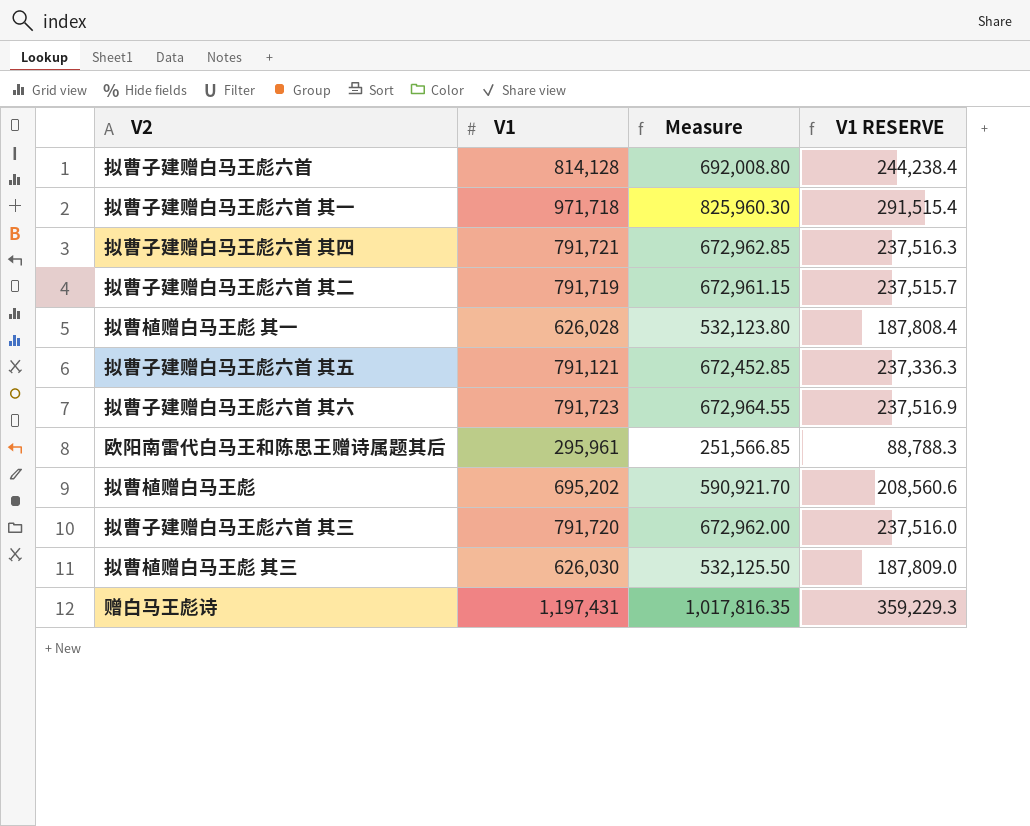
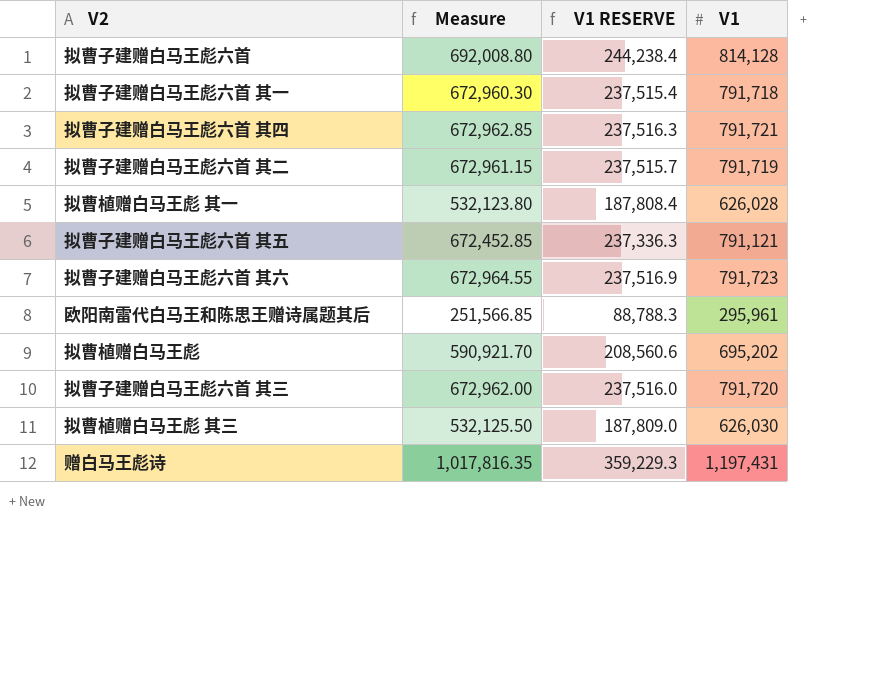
column V1 | position: 2 -> 4
拟曹子建赠白马王彪六首 其一 | Measure: 825,960.30 -> 672,960.30
拟曹子建赠白马王彪六首 其一 | V1 RESERVE: 291,515.4 -> 237,515.4
拟曹子建赠白马王彪六首 其一 | V1: 971,718 -> 791,718

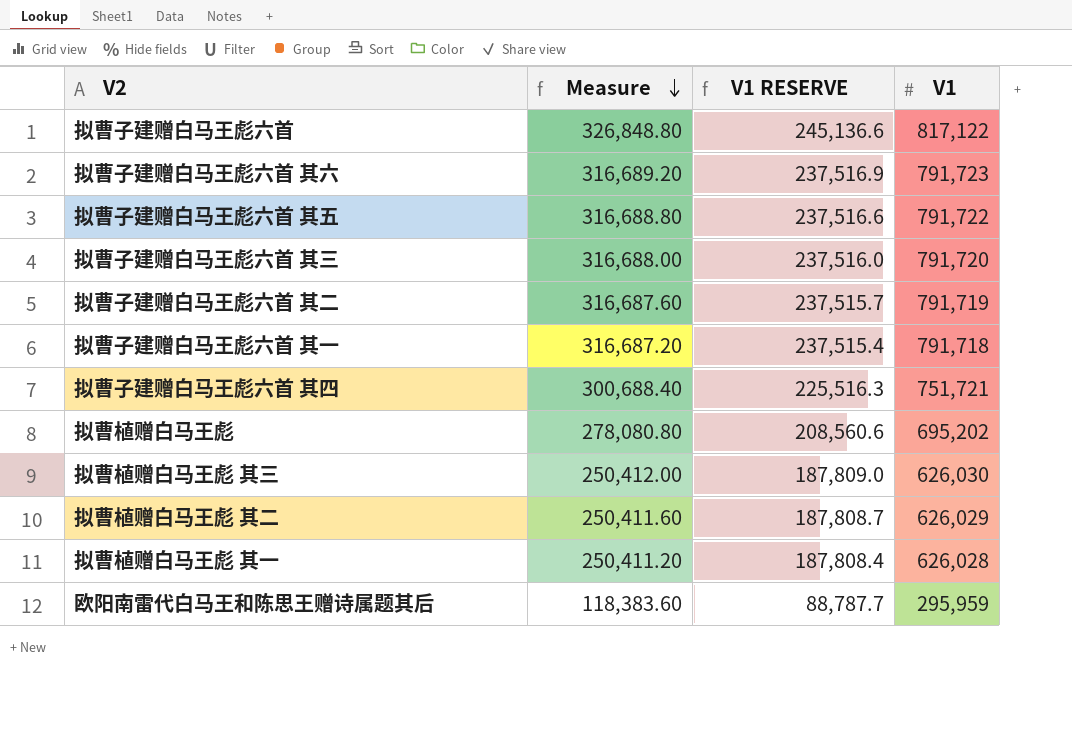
row order: none -> Measure descending
column Measure | formula: [V1] * 0.85 -> [V1] * 0.4
row 赠白马王彪诗: 1,017,816.35 | 359,229.3 | 1,197,431 -> none
拟曹子建赠白马王彪六首 | V1 RESERVE: 244,238.4 -> 245,136.6
拟曹子建赠白马王彪六首 | V1: 814,128 -> 817,122
拟曹子建赠白马王彪六首 其五 | V1 RESERVE: 237,336.3 -> 237,516.6
拟曹子建赠白马王彪六首 其五 | V1: 791,121 -> 791,722
拟曹子建赠白马王彪六首 其四 | V1 RESERVE: 237,516.3 -> 225,516.3
拟曹子建赠白马王彪六首 其四 | V1: 791,721 -> 751,721
row 拟曹植赠白马王彪 其二: none -> 250,411.60 | 187,808.7 | 626,029
欧阳南雷代白马王和陈思王赠诗属题其后 | V1 RESERVE: 88,788.3 -> 88,787.7
欧阳南雷代白马王和陈思王赠诗属题其后 | V1: 295,961 -> 295,959

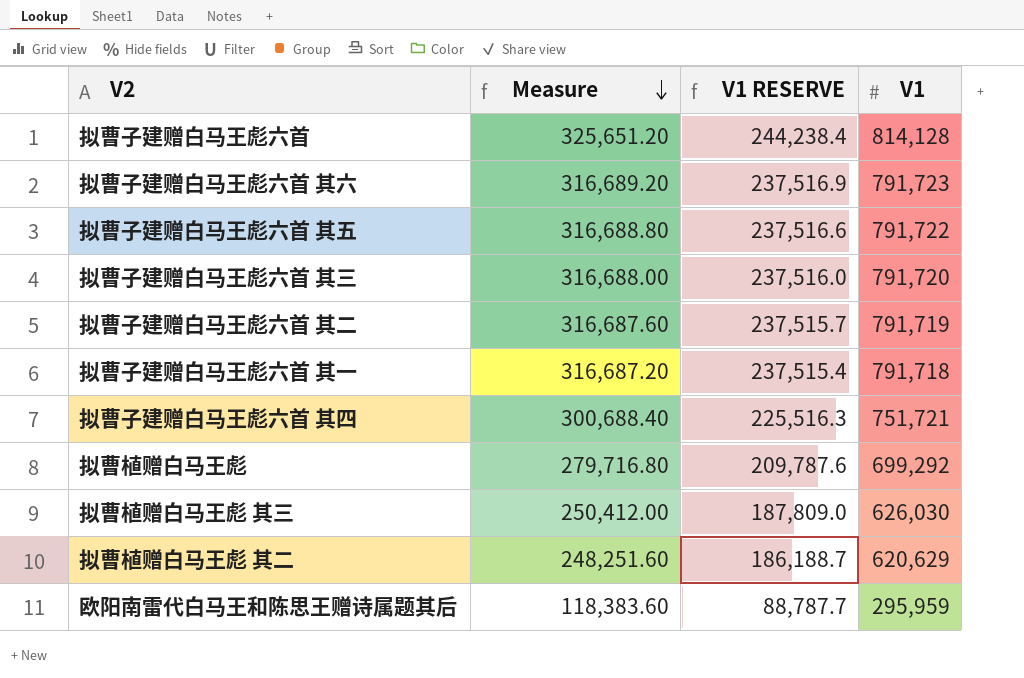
row 拟曹植赠白马王彪 其一: 250,411.20 | 187,808.4 | 626,028 -> none
拟曹子建赠白马王彪六首 | Measure: 326,848.80 -> 325,651.20
拟曹子建赠白马王彪六首 | V1 RESERVE: 245,136.6 -> 244,238.4
拟曹子建赠白马王彪六首 | V1: 817,122 -> 814,128
拟曹植赠白马王彪 | Measure: 278,080.80 -> 279,716.80
拟曹植赠白马王彪 | V1 RESERVE: 208,560.6 -> 209,787.6
拟曹植赠白马王彪 | V1: 695,202 -> 699,292
拟曹植赠白马王彪 其二 | Measure: 250,411.60 -> 248,251.60
拟曹植赠白马王彪 其二 | V1 RESERVE: 187,808.7 -> 186,188.7
拟曹植赠白马王彪 其二 | V1: 626,029 -> 620,629

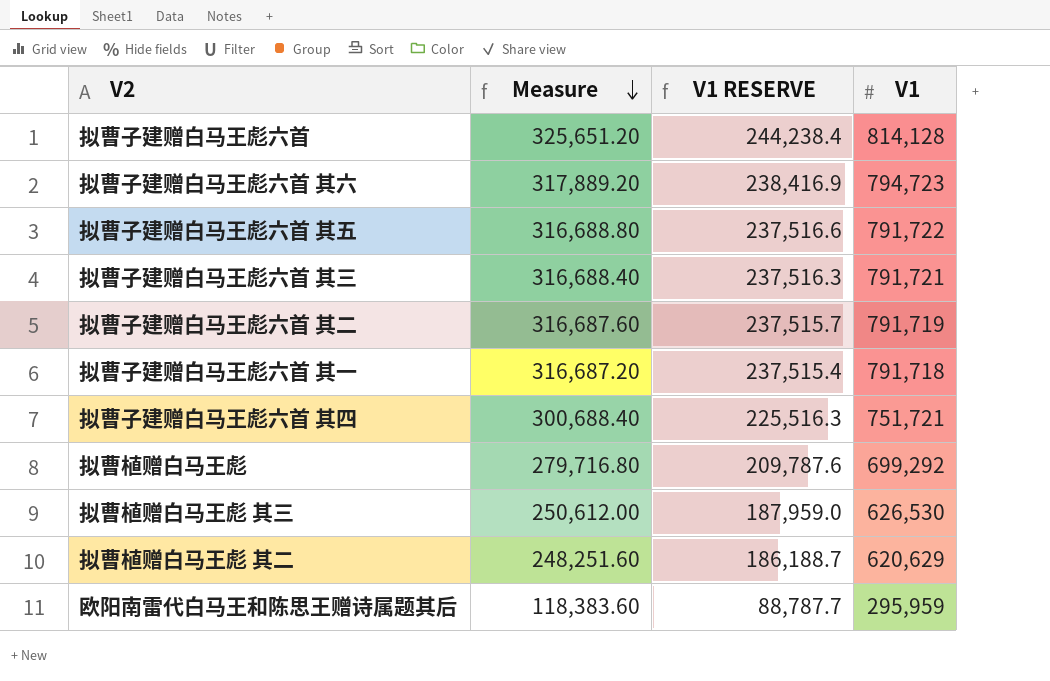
拟曹子建赠白马王彪六首 其六 | Measure: 316,689.20 -> 317,889.20
拟曹子建赠白马王彪六首 其六 | V1 RESERVE: 237,516.9 -> 238,416.9
拟曹子建赠白马王彪六首 其六 | V1: 791,723 -> 794,723
拟曹子建赠白马王彪六首 其三 | Measure: 316,688.00 -> 316,688.40
拟曹子建赠白马王彪六首 其三 | V1 RESERVE: 237,516.0 -> 237,516.3
拟曹子建赠白马王彪六首 其三 | V1: 791,720 -> 791,721
拟曹植赠白马王彪 其三 | Measure: 250,412.00 -> 250,612.00
拟曹植赠白马王彪 其三 | V1 RESERVE: 187,809.0 -> 187,959.0
拟曹植赠白马王彪 其三 | V1: 626,030 -> 626,530

